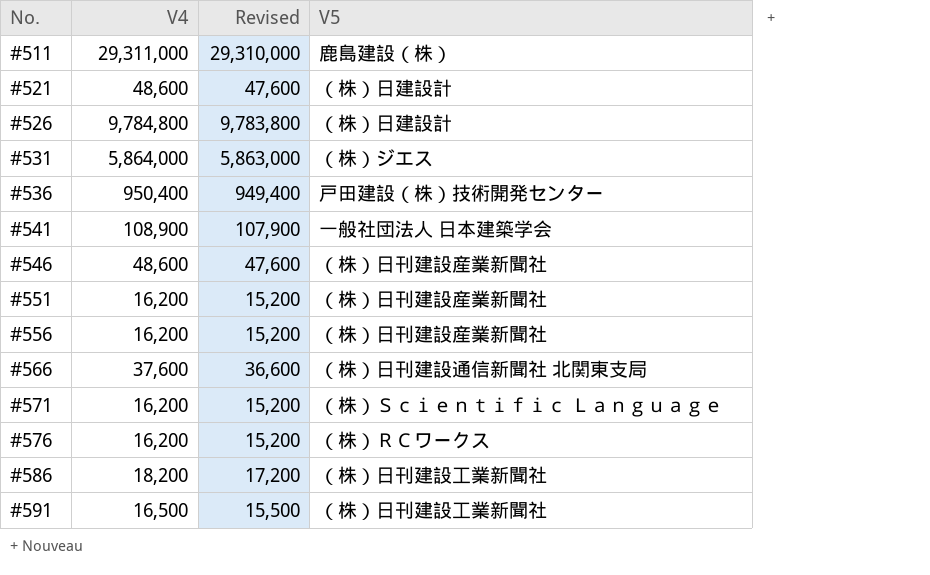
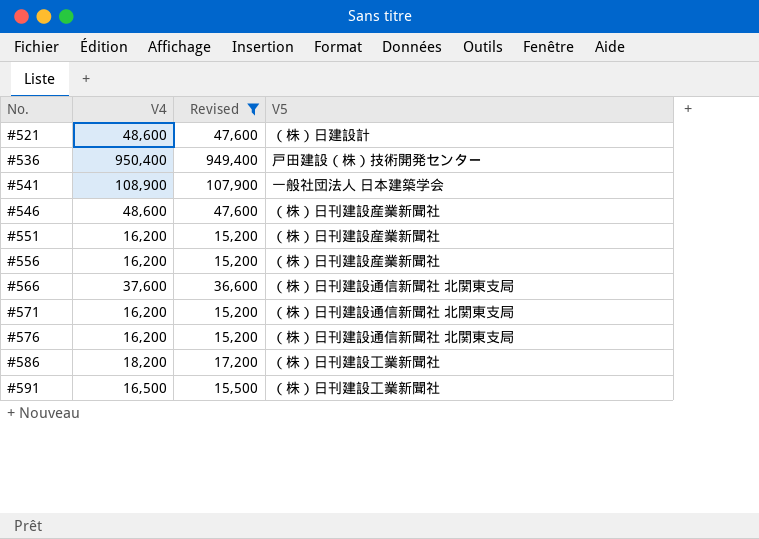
filter: none -> Revised <= 949,400
#571 | V5: （株）Ｓｃｉｅｎｔｉｆｉｃ Ｌａｎｇｕａｇｅ -> （株）日刊建設通信新聞社 北関東支局
#576 | V5: （株）ＲＣワークス -> （株）日刊建設通信新聞社 北関東支局

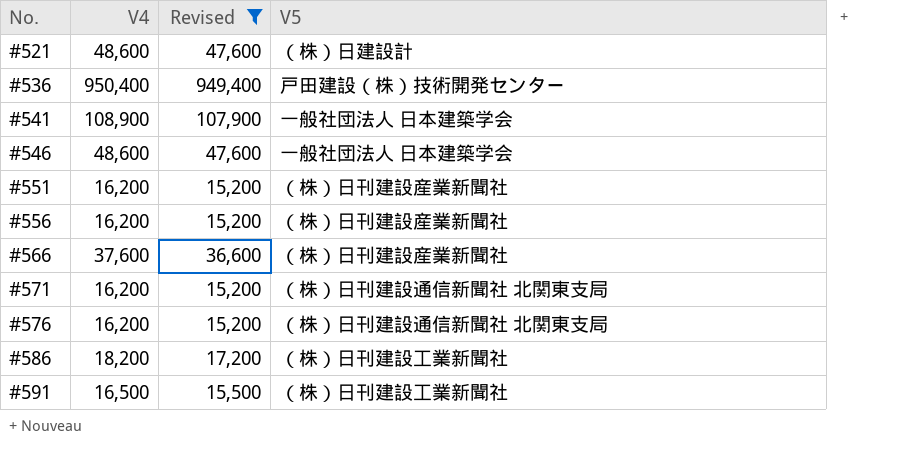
#546 | V5: （株）日刊建設産業新聞社 -> 一般社団法人 日本建築学会
#566 | V5: （株）日刊建設通信新聞社 北関東支局 -> （株）日刊建設産業新聞社

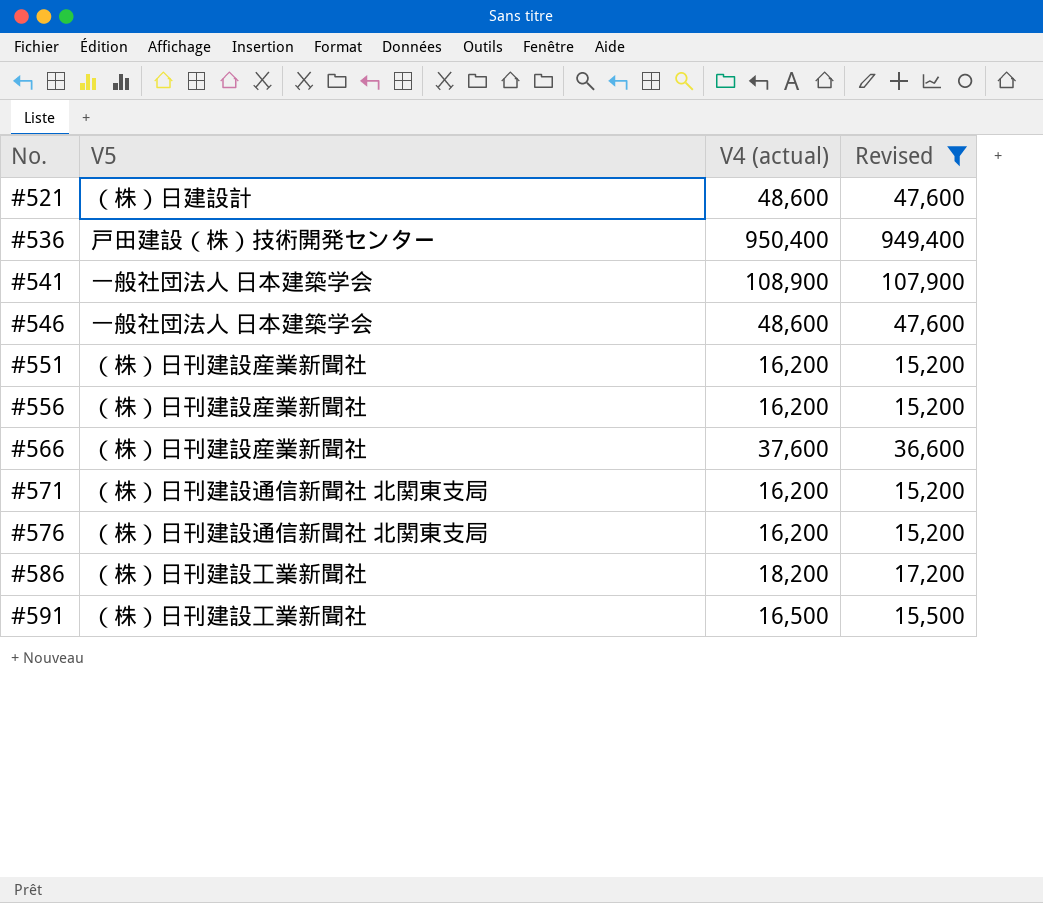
column V5 | position: 4 -> 2
column name: V4 -> V4 (actual)

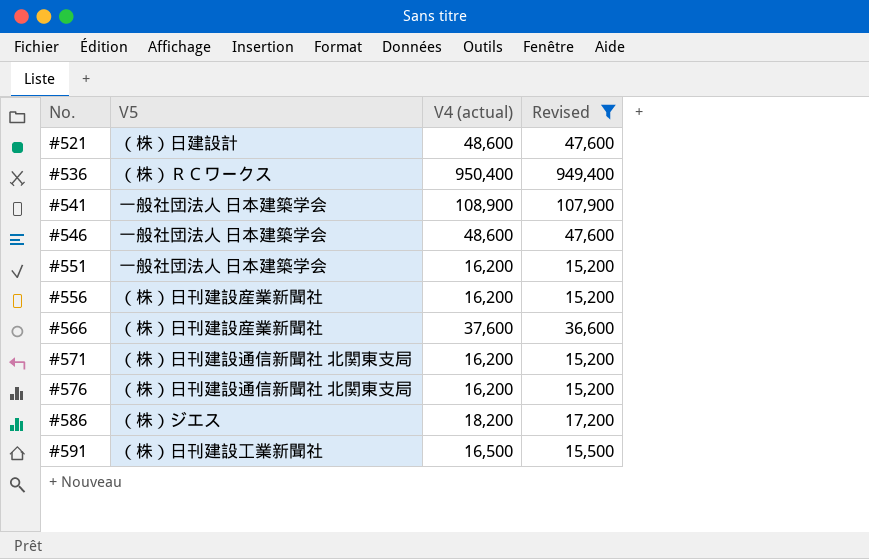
#536 | V5: 戸田建設（株）技術開発センター -> （株）ＲＣワークス
#551 | V5: （株）日刊建設産業新聞社 -> 一般社団法人 日本建築学会
#586 | V5: （株）日刊建設工業新聞社 -> （株）ジエス

